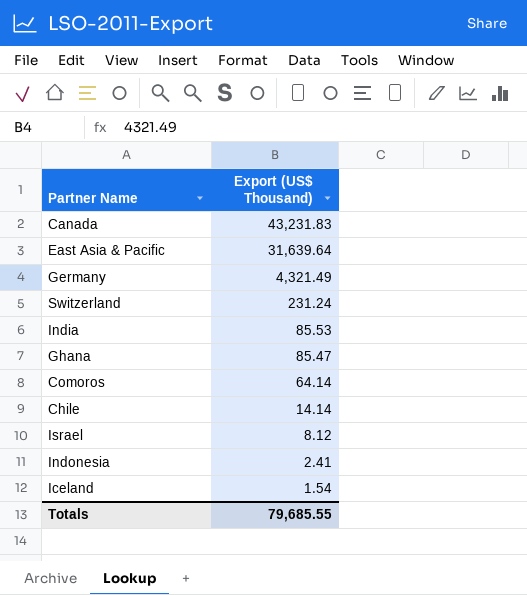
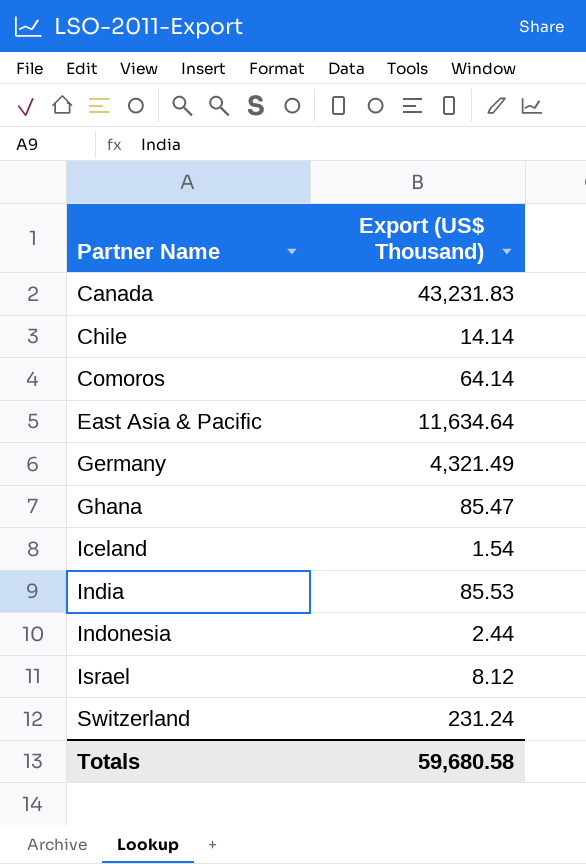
row order: Export (US$ Thousand) descending -> Partner Name ascending
East Asia & Pacific | Export (US$ Thousand): 31,639.64 -> 11,634.64
Indonesia | Export (US$ Thousand): 2.41 -> 2.44
Totals | Export (US$ Thousand): 79,685.55 -> 59,680.58

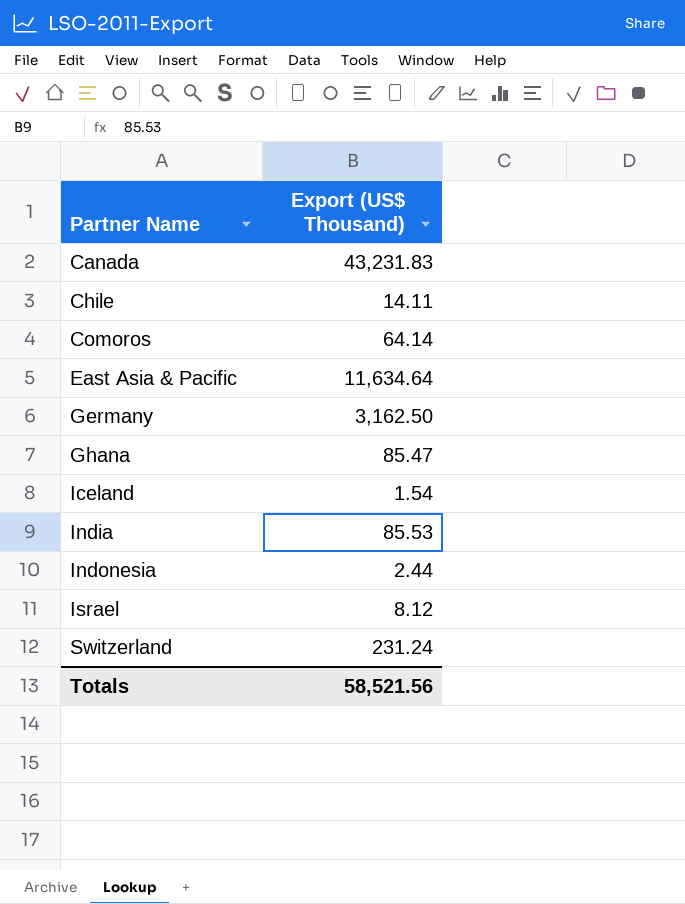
Chile | Export (US$ Thousand): 14.14 -> 14.11
Germany | Export (US$ Thousand): 4,321.49 -> 3,162.50
Totals | Export (US$ Thousand): 59,680.58 -> 58,521.56

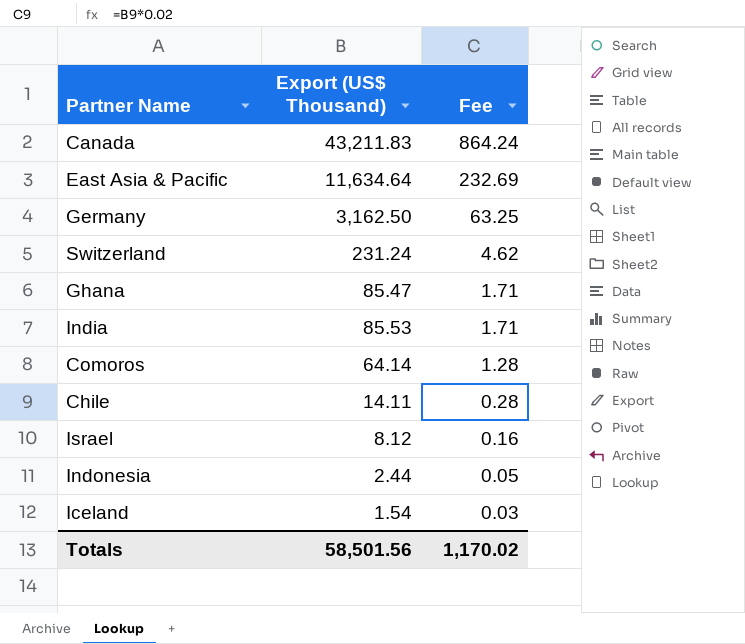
row order: Partner Name ascending -> Fee descending
column Fee | formula: none -> [Export (US$ Thousand)] * 0.02
Canada | Export (US$ Thousand): 43,231.83 -> 43,211.83
Totals | Export (US$ Thousand): 58,521.56 -> 58,501.56

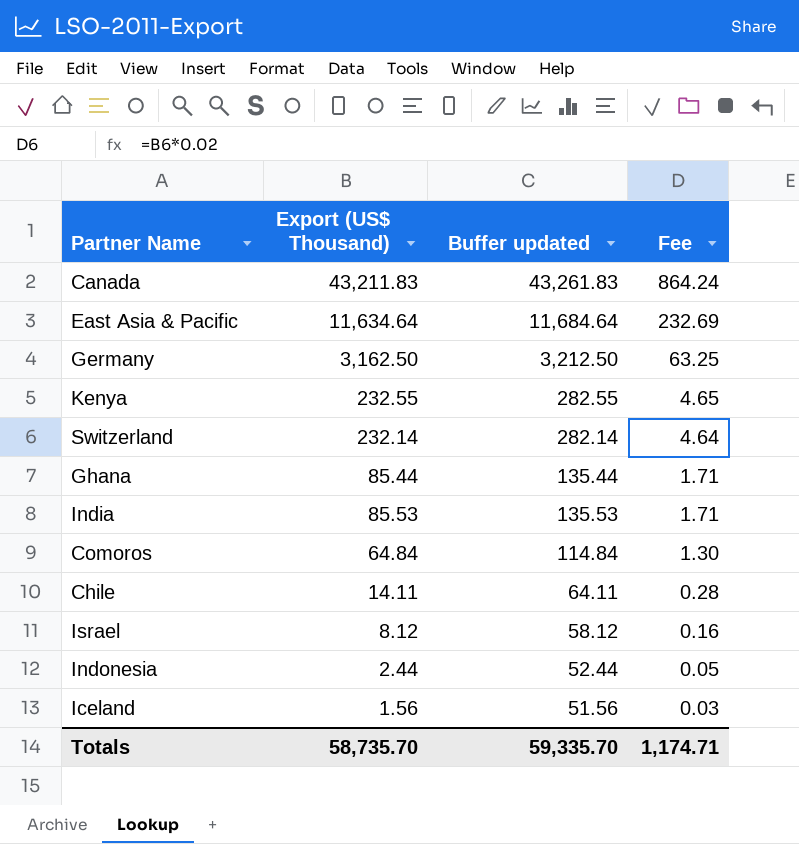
column Buffer updated | formula: none -> [Export (US$ Thousand)] + 50
row Kenya: none -> 232.55 | 282.55 | 4.65
Switzerland | Export (US$ Thousand): 231.24 -> 232.14
Switzerland | Fee: 4.62 -> 4.64
Ghana | Export (US$ Thousand): 85.47 -> 85.44
Comoros | Export (US$ Thousand): 64.14 -> 64.84
Comoros | Fee: 1.28 -> 1.30
Iceland | Export (US$ Thousand): 1.54 -> 1.56
Totals | Export (US$ Thousand): 58,501.56 -> 58,735.70
Totals | Fee: 1,170.02 -> 1,174.71

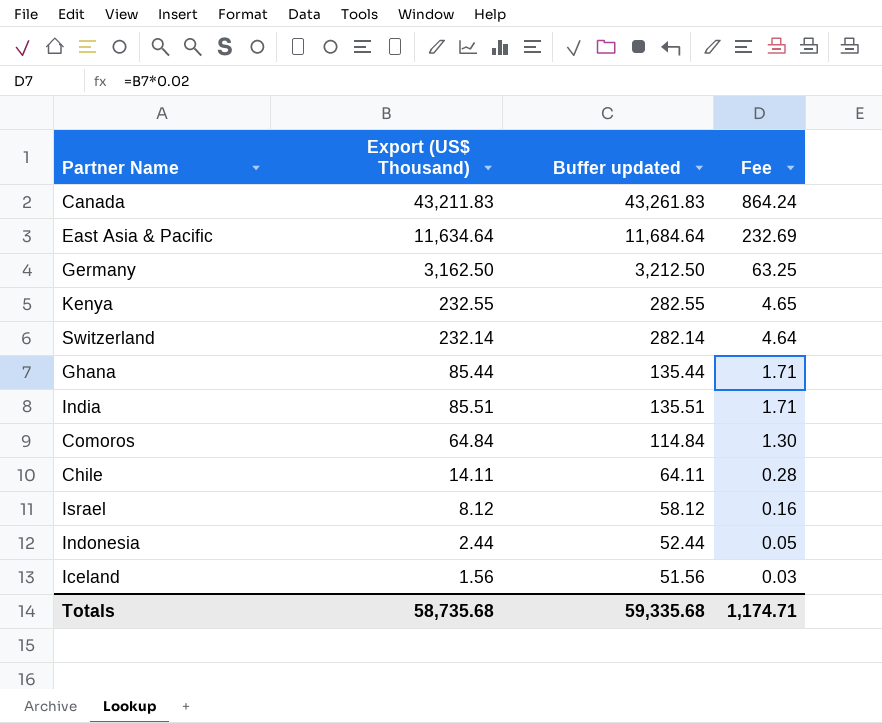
India | Export (US$ Thousand): 85.53 -> 85.51
India | Buffer updated: 135.53 -> 135.51
Totals | Export (US$ Thousand): 58,735.70 -> 58,735.68
Totals | Buffer updated: 59,335.70 -> 59,335.68

